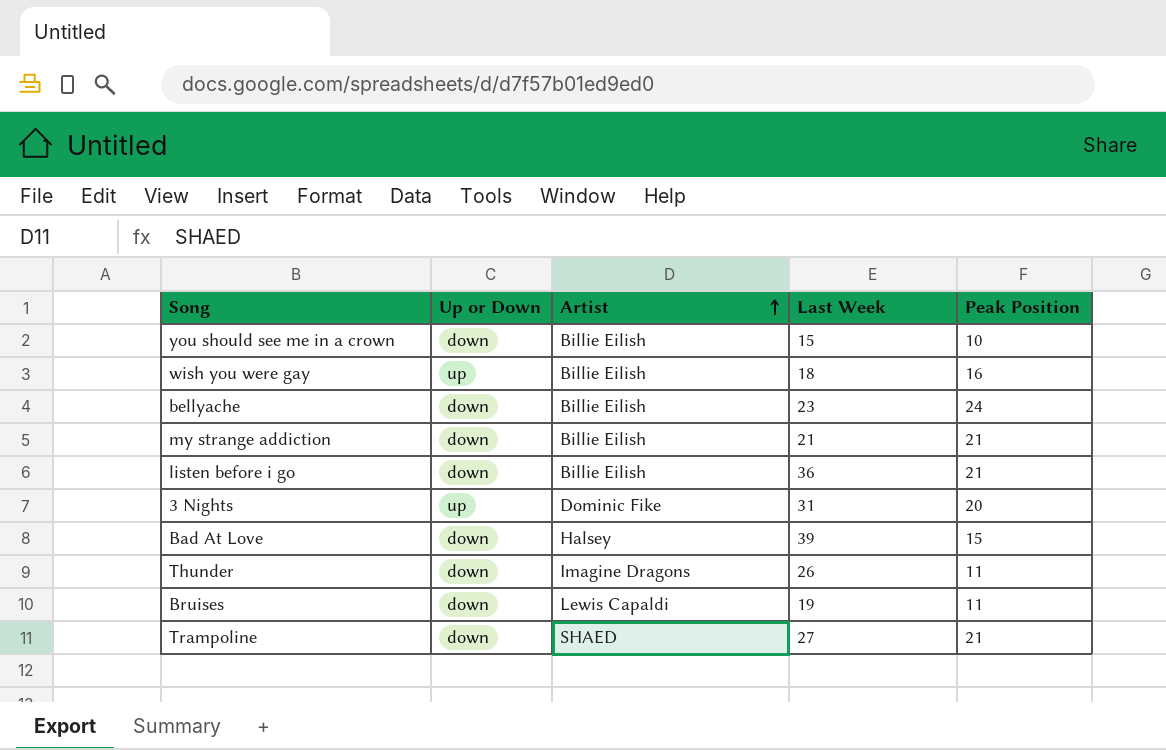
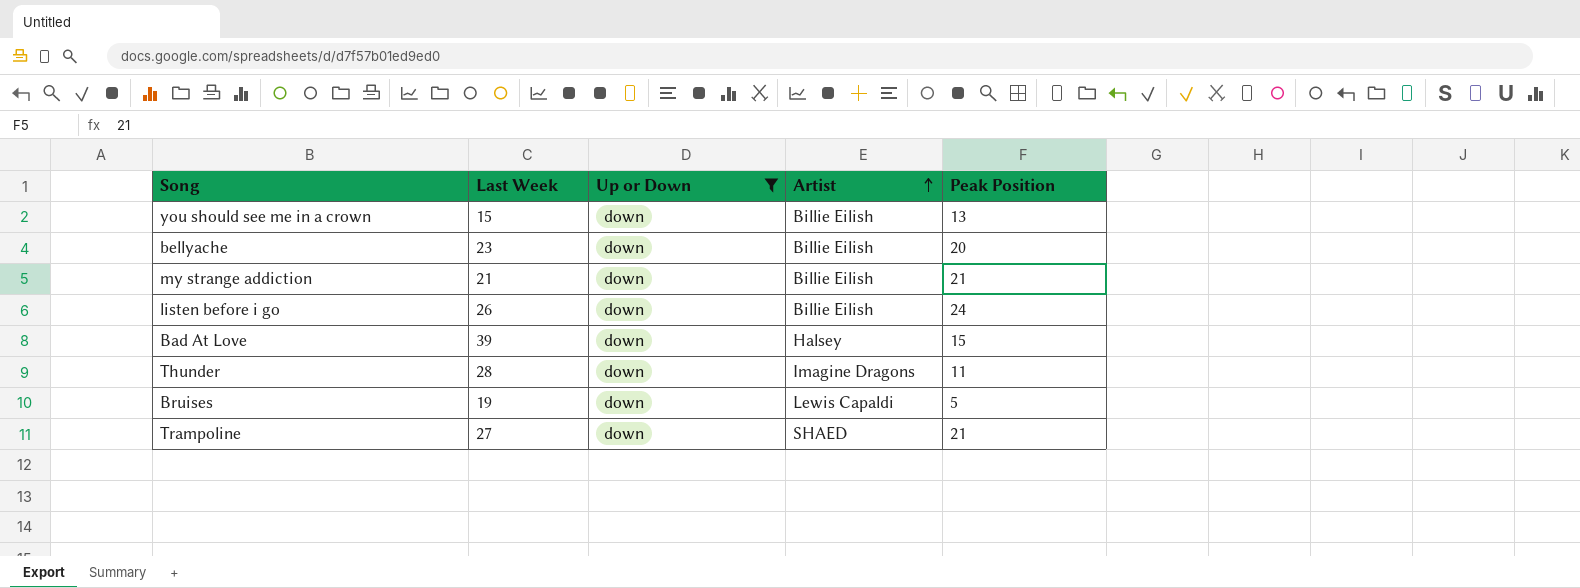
filter: none -> Up or Down = down
column Last Week | position: 4 -> 2
you should see me in a crown | Peak Position: 10 -> 13
bellyache | Peak Position: 24 -> 20
listen before i go | Last Week: 36 -> 26
listen before i go | Peak Position: 21 -> 24
Thunder | Last Week: 26 -> 28
Bruises | Peak Position: 11 -> 5

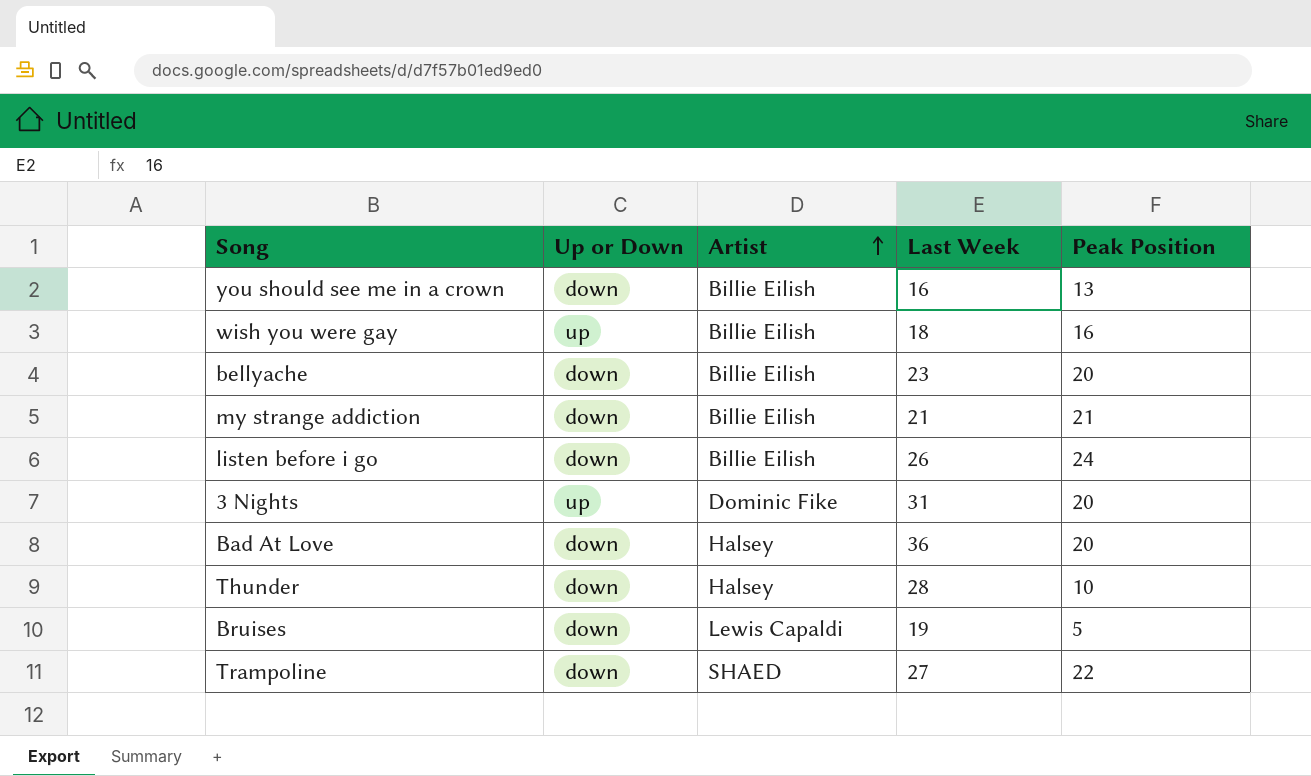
filter: Up or Down = down -> none
column Last Week | position: 2 -> 4
you should see me in a crown | Last Week: 15 -> 16
Bad At Love | Last Week: 39 -> 36
Bad At Love | Peak Position: 15 -> 20
Thunder | Artist: Imagine Dragons -> Halsey
Thunder | Peak Position: 11 -> 10
Trampoline | Peak Position: 21 -> 22

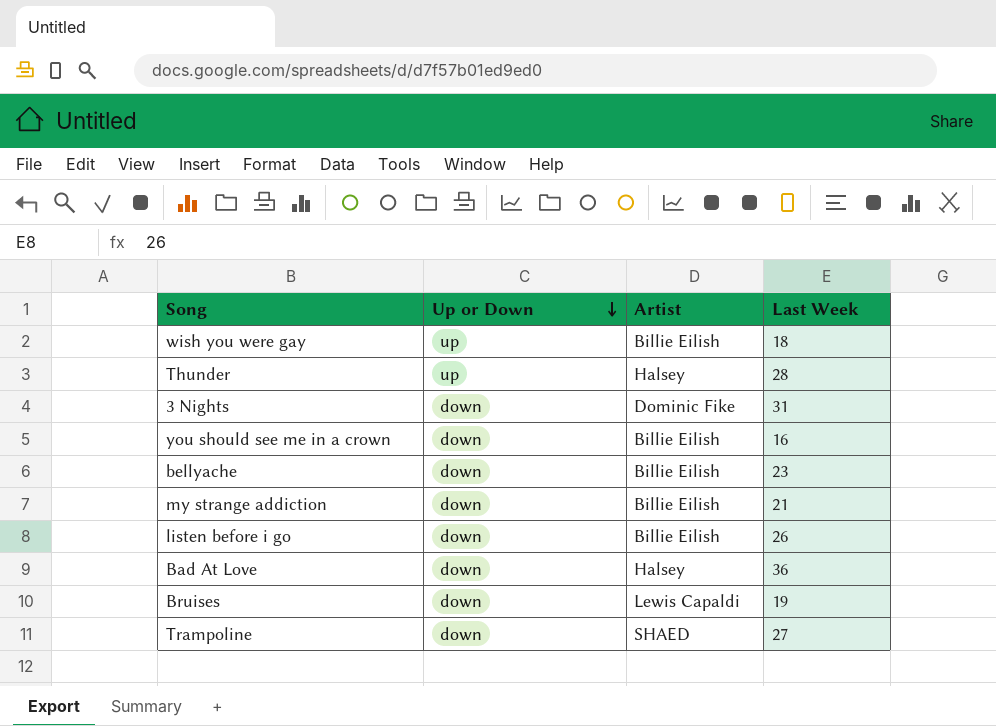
row order: Artist ascending -> Up or Down descending
column Peak Position | position: 5 -> none
Thunder | Up or Down: down -> up
3 Nights | Up or Down: up -> down

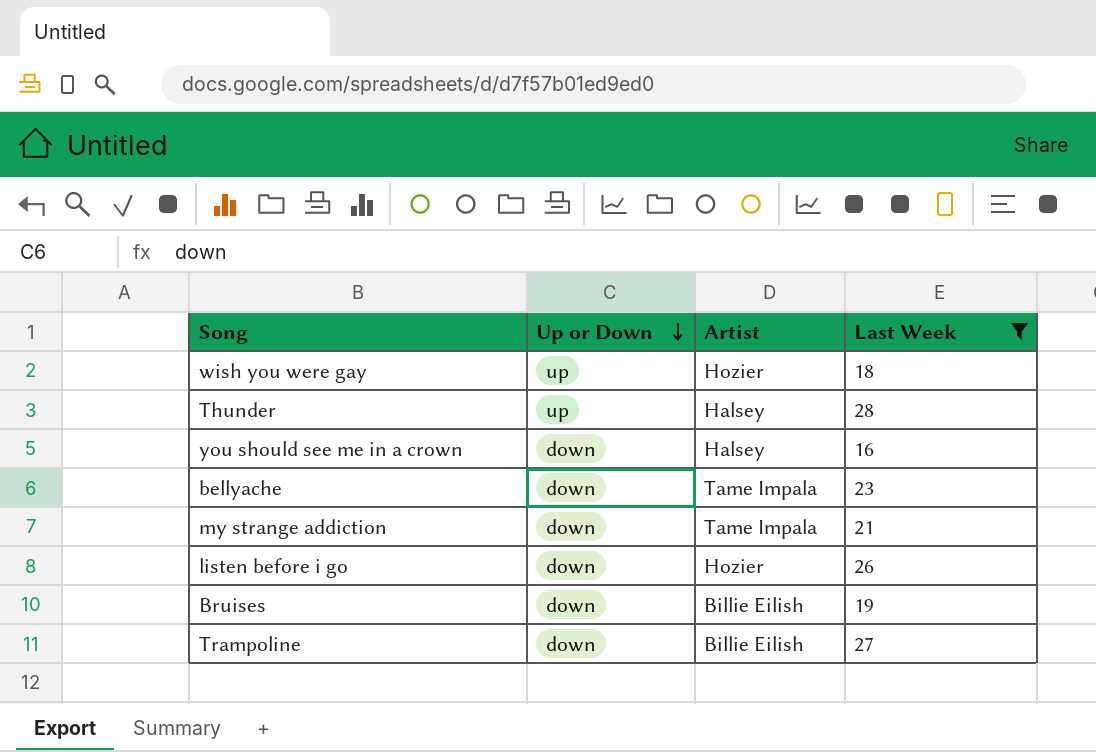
filter: none -> Last Week <= 28
wish you were gay | Artist: Billie Eilish -> Hozier
you should see me in a crown | Artist: Billie Eilish -> Halsey
bellyache | Artist: Billie Eilish -> Tame Impala
my strange addiction | Artist: Billie Eilish -> Tame Impala
listen before i go | Artist: Billie Eilish -> Hozier
Bruises | Artist: Lewis Capaldi -> Billie Eilish
Trampoline | Artist: SHAED -> Billie Eilish

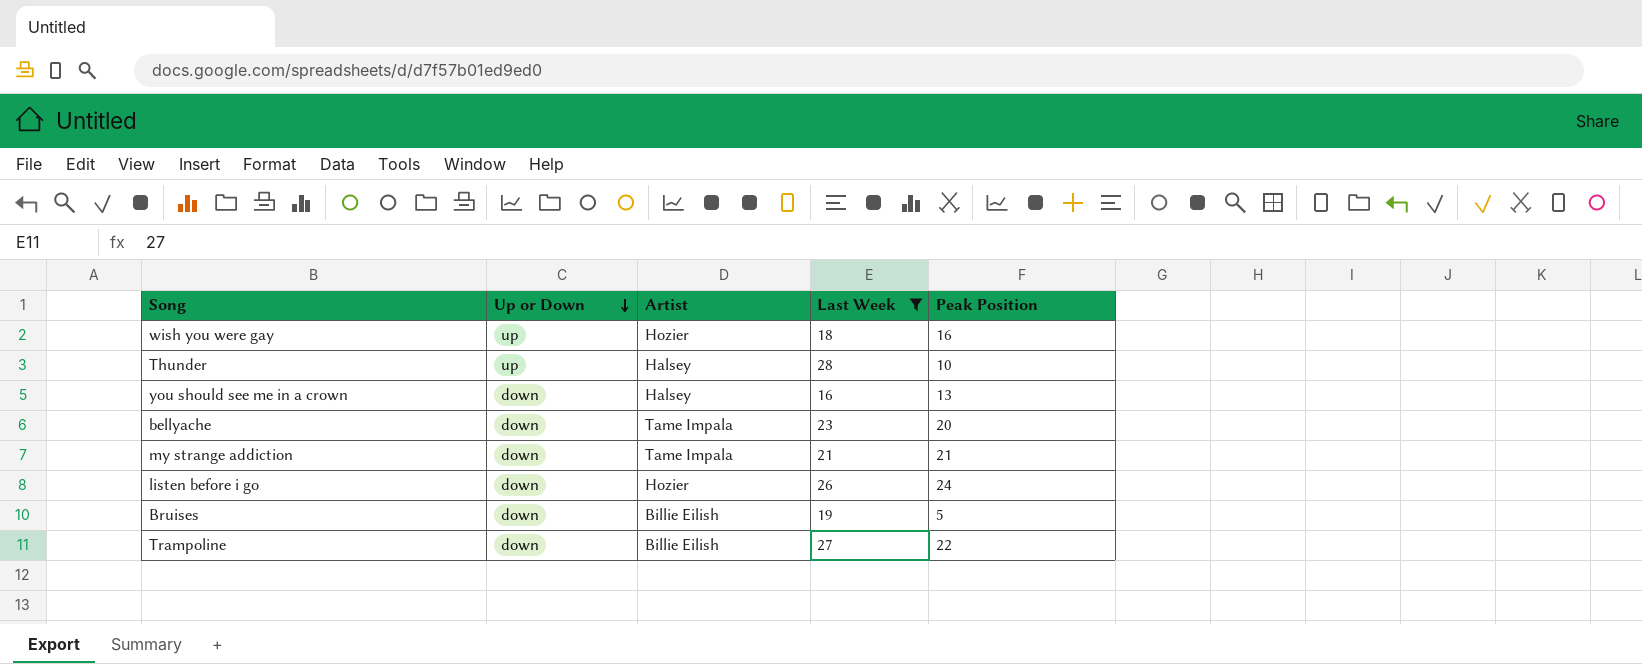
column Peak Position | position: none -> 5

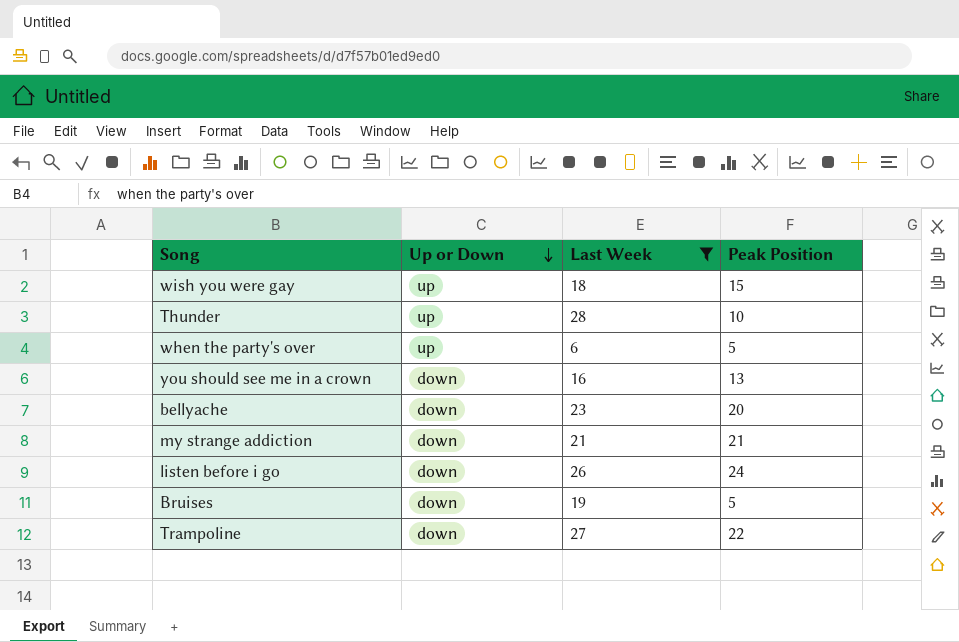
column Artist | position: 3 -> none
wish you were gay | Peak Position: 16 -> 15
row when the party's over: none -> up | 6 | 5

